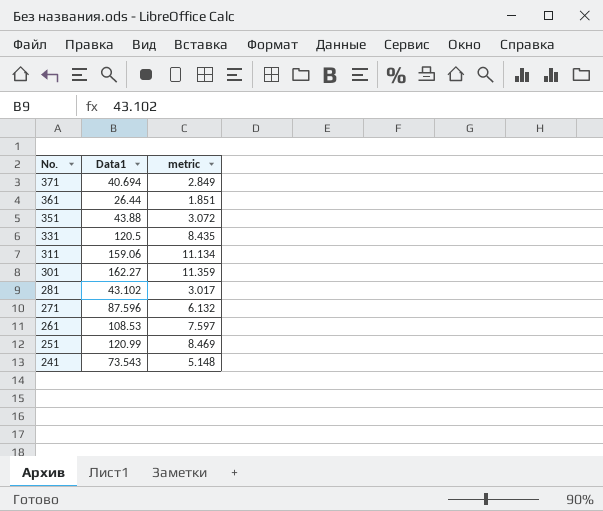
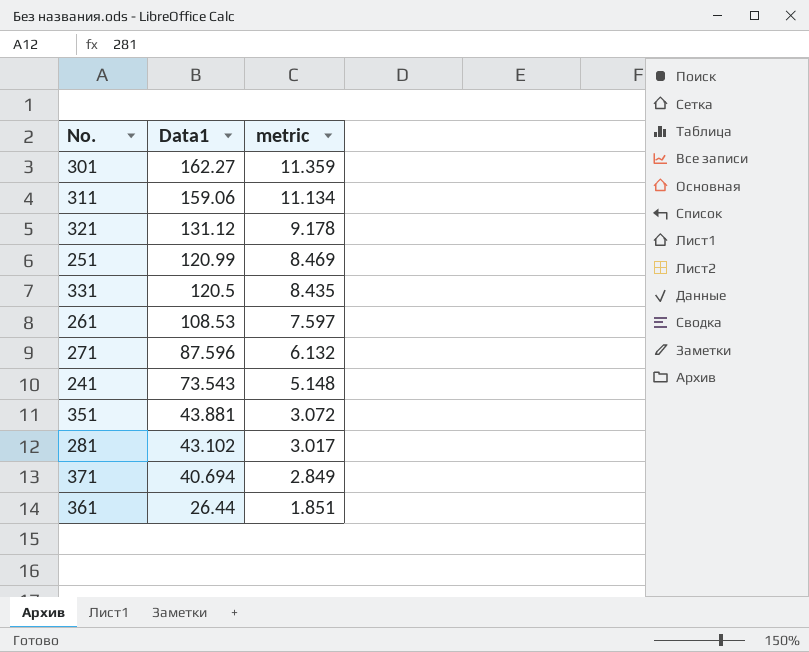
row order: No. descending -> Data1 descending
row 321: none -> 131.12 | 9.178
351 | Data1: 43.88 -> 43.881

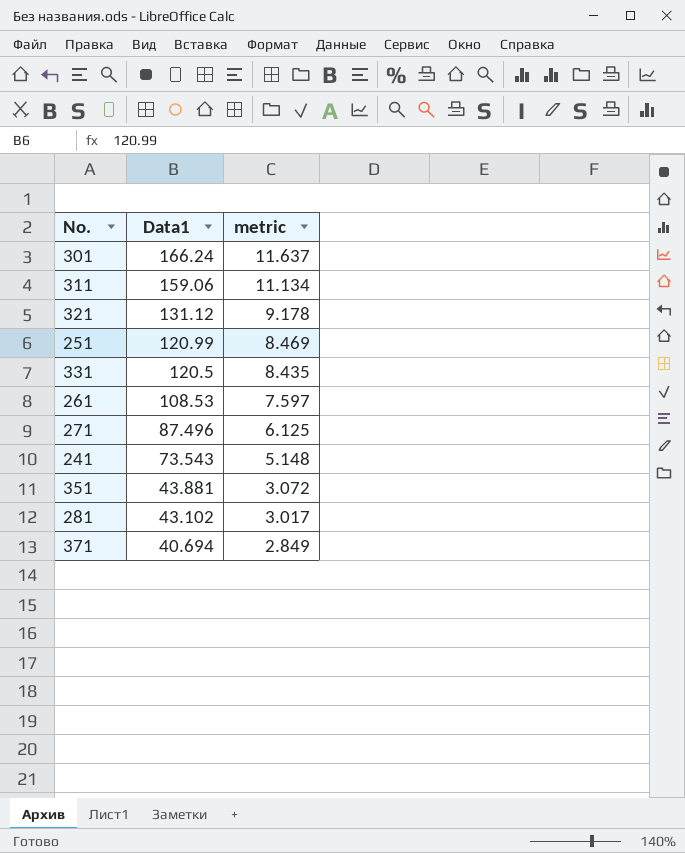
row 361: 26.44 | 1.851 -> none
301 | Data1: 162.27 -> 166.24
301 | metric: 11.359 -> 11.637
271 | Data1: 87.596 -> 87.496
271 | metric: 6.132 -> 6.125

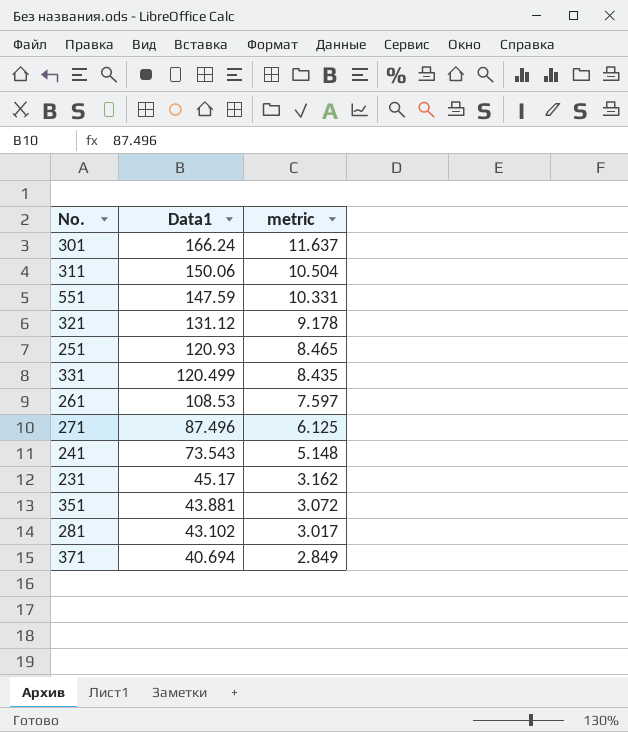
311 | Data1: 159.06 -> 150.06
311 | metric: 11.134 -> 10.504
row 551: none -> 147.59 | 10.331
251 | Data1: 120.99 -> 120.93
251 | metric: 8.469 -> 8.465
331 | Data1: 120.5 -> 120.499
row 231: none -> 45.17 | 3.162

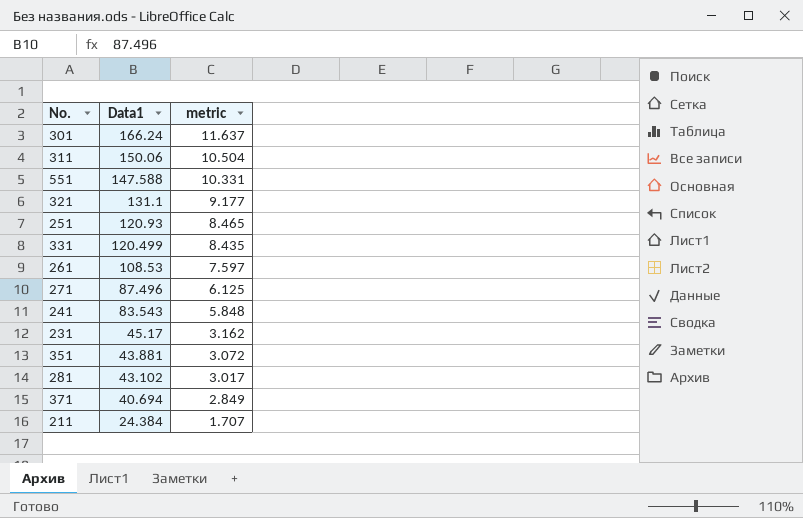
551 | Data1: 147.59 -> 147.588
321 | Data1: 131.12 -> 131.1
321 | metric: 9.178 -> 9.177
241 | Data1: 73.543 -> 83.543
241 | metric: 5.148 -> 5.848
row 211: none -> 24.384 | 1.707

